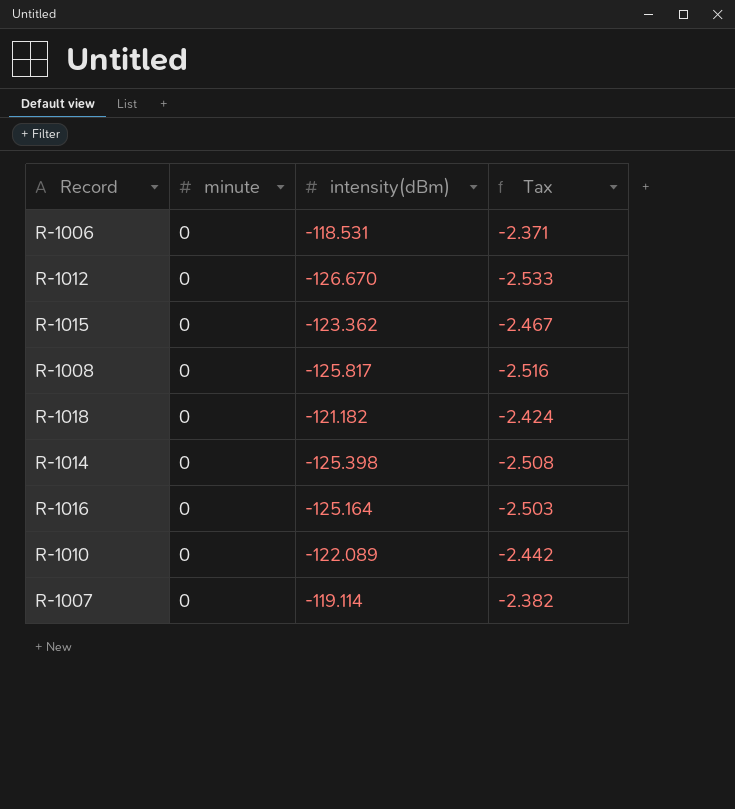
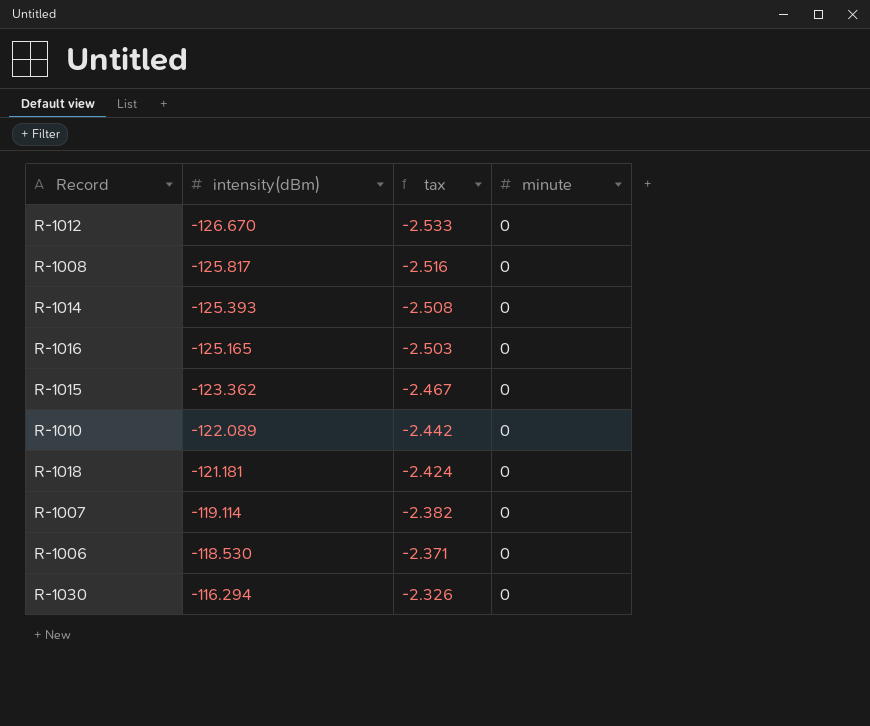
row order: none -> intensity(dBm) ascending
column name: Tax -> tax
column minute | position: 2 -> 4
R-1014 | intensity(dBm): -125.398 -> -125.393
R-1016 | intensity(dBm): -125.164 -> -125.165
R-1018 | intensity(dBm): -121.182 -> -121.181
R-1006 | intensity(dBm): -118.531 -> -118.530
row R-1030: none -> -116.294 | -2.326 | 0

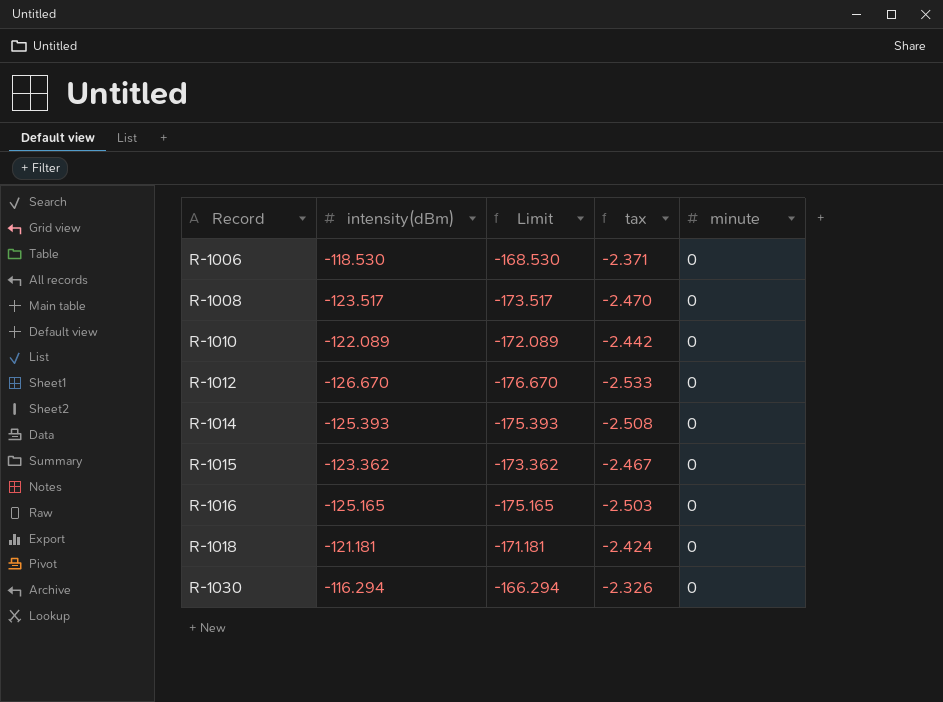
row order: intensity(dBm) ascending -> Record ascending
column Limit | formula: none -> [intensity(dBm)] - 50
row R-1007: -119.114 | -2.382 | 0 -> none
R-1008 | intensity(dBm): -125.817 -> -123.517
R-1008 | tax: -2.516 -> -2.470

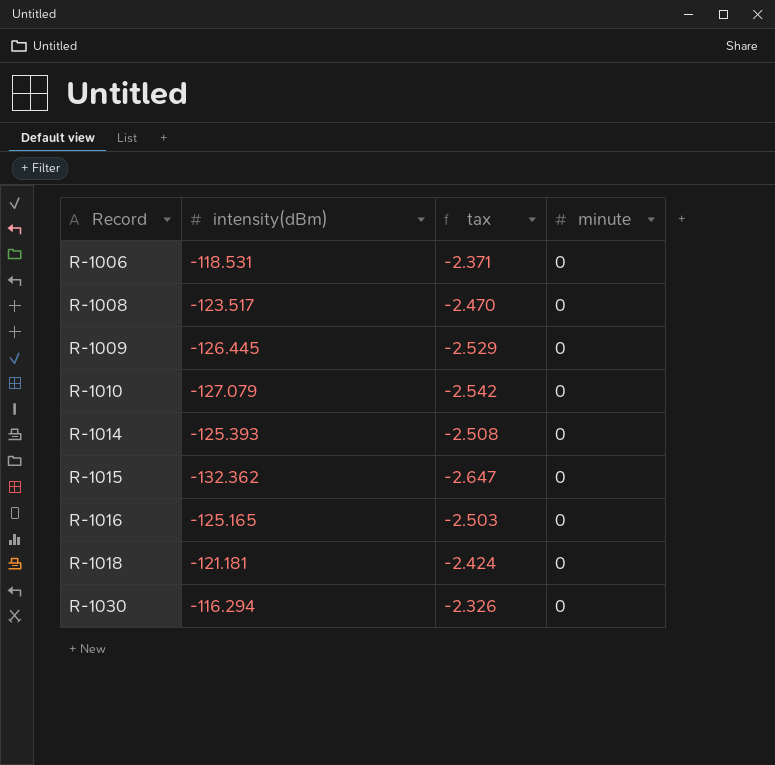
column Limit | formula: [intensity(dBm)] - 50 -> none
row R-1012: -126.670 | -176.670 | -2.533 | 0 -> none
R-1006 | intensity(dBm): -118.530 -> -118.531
row R-1009: none -> -126.445 | -2.529 | 0
R-1010 | intensity(dBm): -122.089 -> -127.079
R-1010 | tax: -2.442 -> -2.542
R-1015 | intensity(dBm): -123.362 -> -132.362
R-1015 | tax: -2.467 -> -2.647

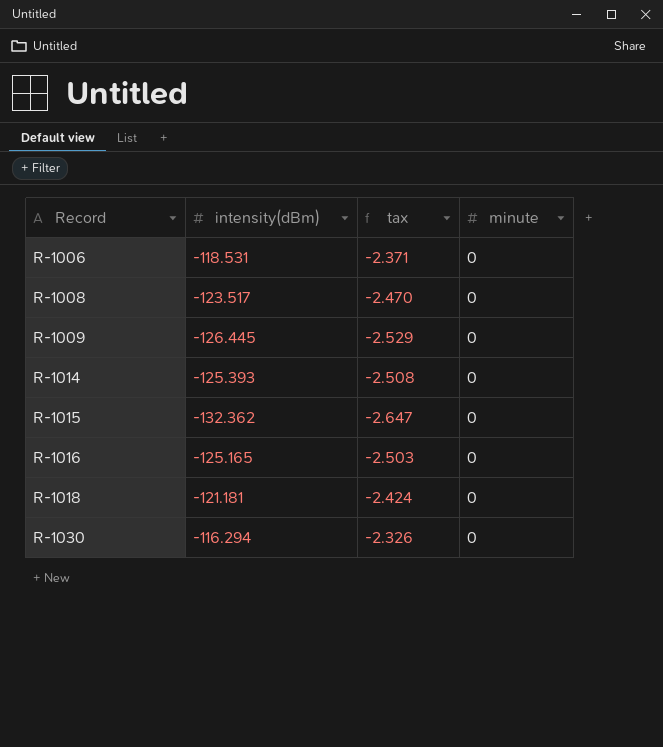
row R-1010: -127.079 | -2.542 | 0 -> none

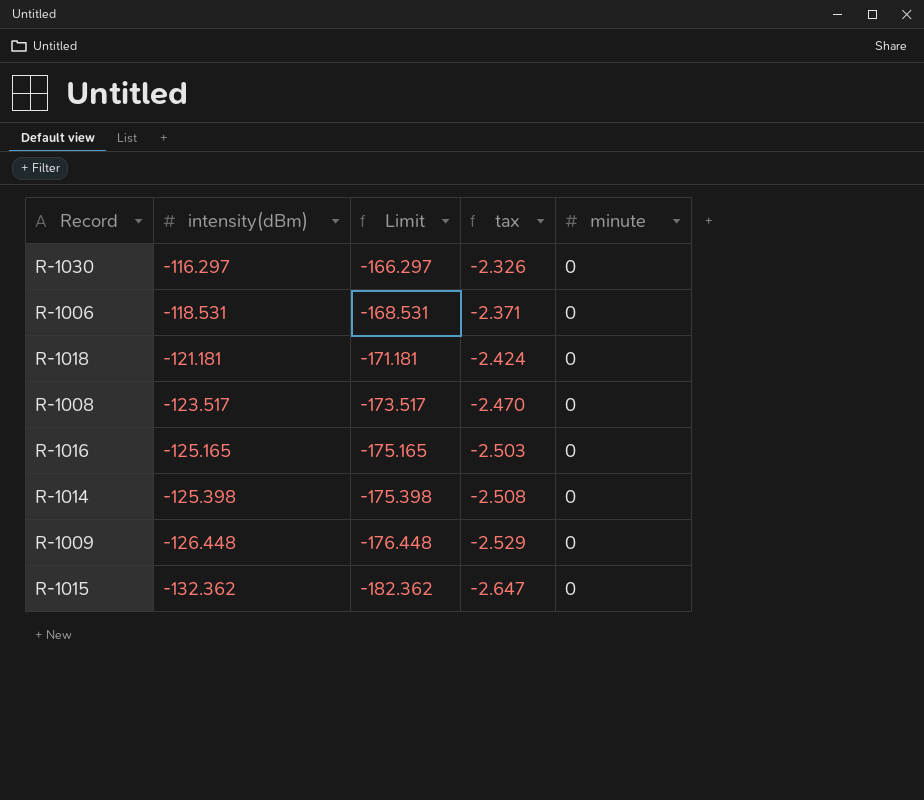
row order: Record ascending -> intensity(dBm) descending
column Limit | formula: none -> [intensity(dBm)] - 50
R-1030 | intensity(dBm): -116.294 -> -116.297
R-1014 | intensity(dBm): -125.393 -> -125.398
R-1009 | intensity(dBm): -126.445 -> -126.448

